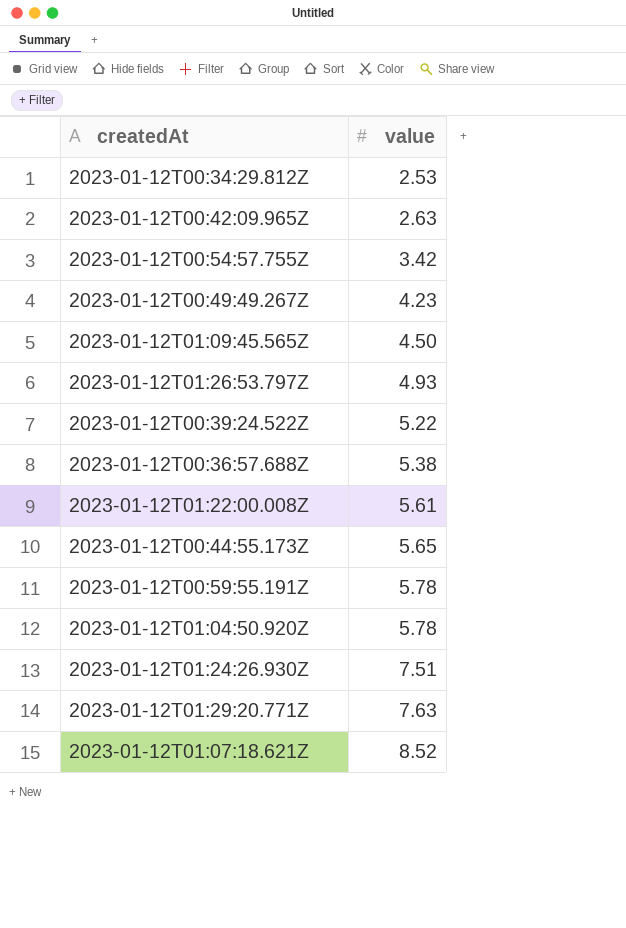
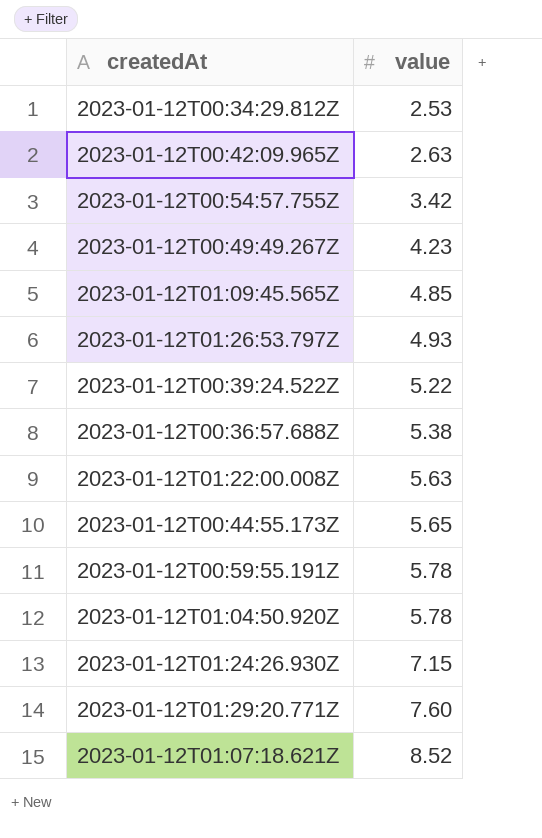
2023-01-12T01:09:45.565Z | value: 4.50 -> 4.85
2023-01-12T01:22:00.008Z | value: 5.61 -> 5.63
2023-01-12T01:24:26.930Z | value: 7.51 -> 7.15
2023-01-12T01:29:20.771Z | value: 7.63 -> 7.60

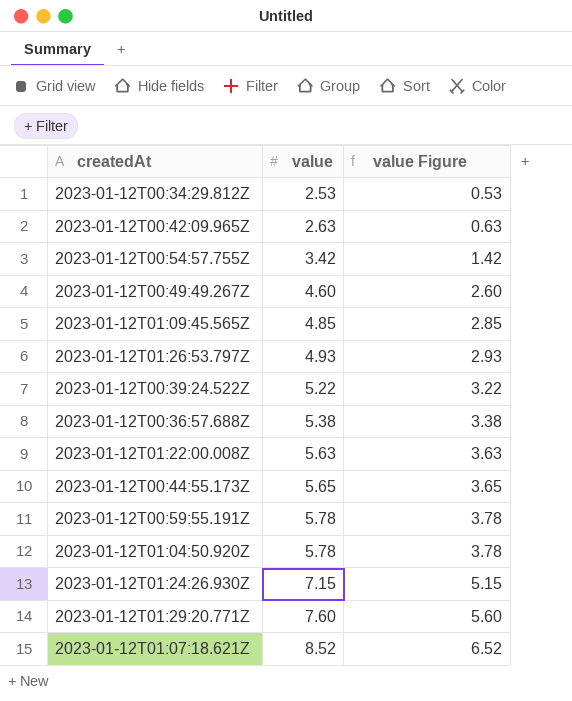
column value Figure | formula: none -> [value] - 2
2023-01-12T00:49:49.267Z | value: 4.23 -> 4.60

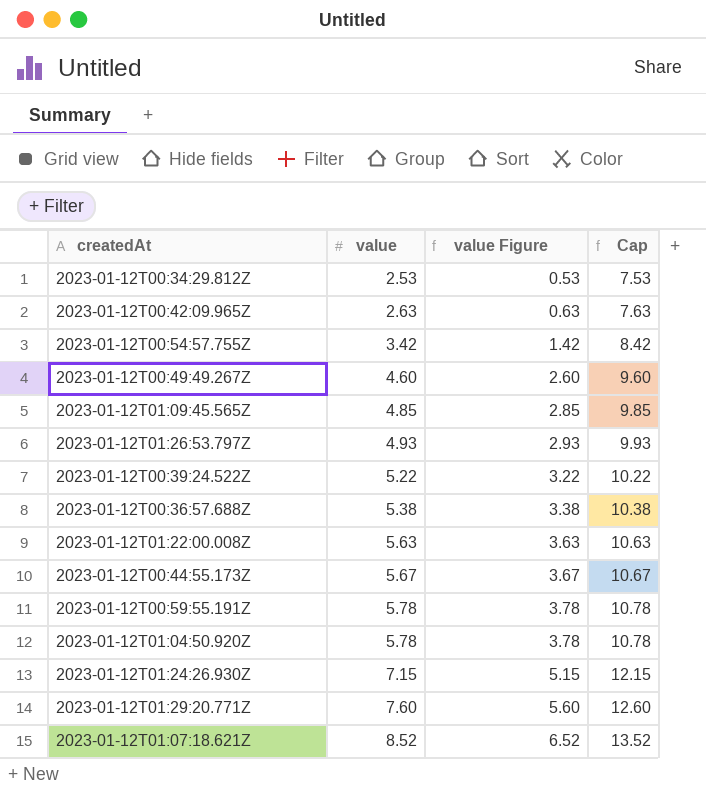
column Cap | formula: none -> [value] + 5
2023-01-12T00:44:55.173Z | value: 5.65 -> 5.67
2023-01-12T00:44:55.173Z | value Figure: 3.65 -> 3.67

